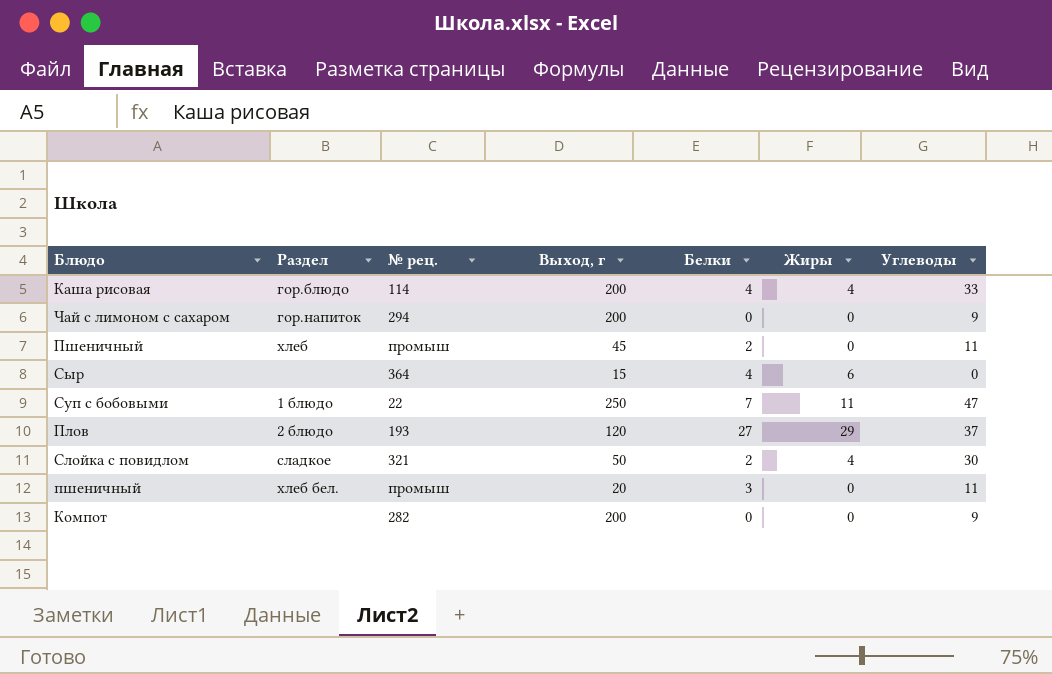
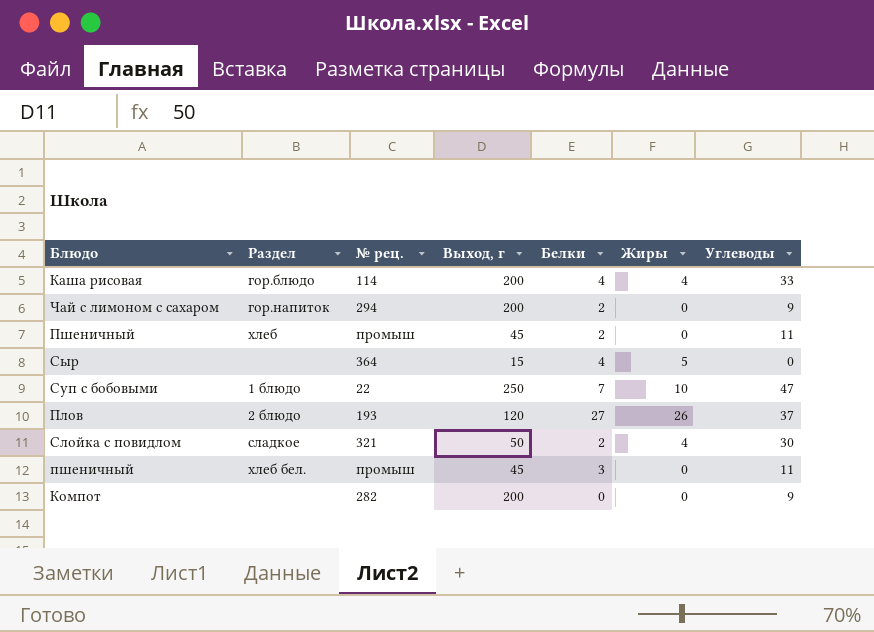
Чай с лимоном с сахаром | Белки: 0 -> 2
Сыр | Жиры: 6 -> 5
Суп с бобовыми | Жиры: 11 -> 10
Плов | Жиры: 29 -> 26
пшеничный | Выход, г: 20 -> 45

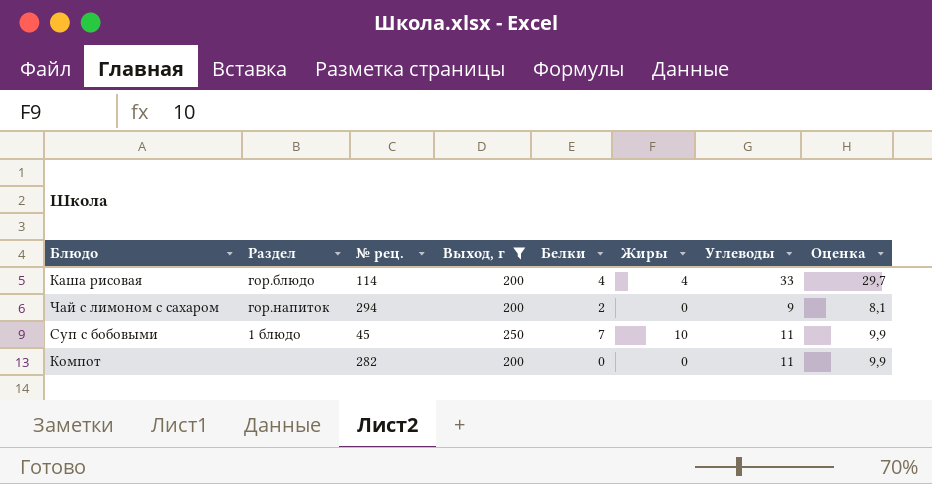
filter: none -> Выход, г >= 200
column Оценка | formula: none -> [Углеводы] * 0,9
Суп с бобовыми | № рец.: 22 -> 45
Суп с бобовыми | Углеводы: 47 -> 11
Компот | Углеводы: 9 -> 11

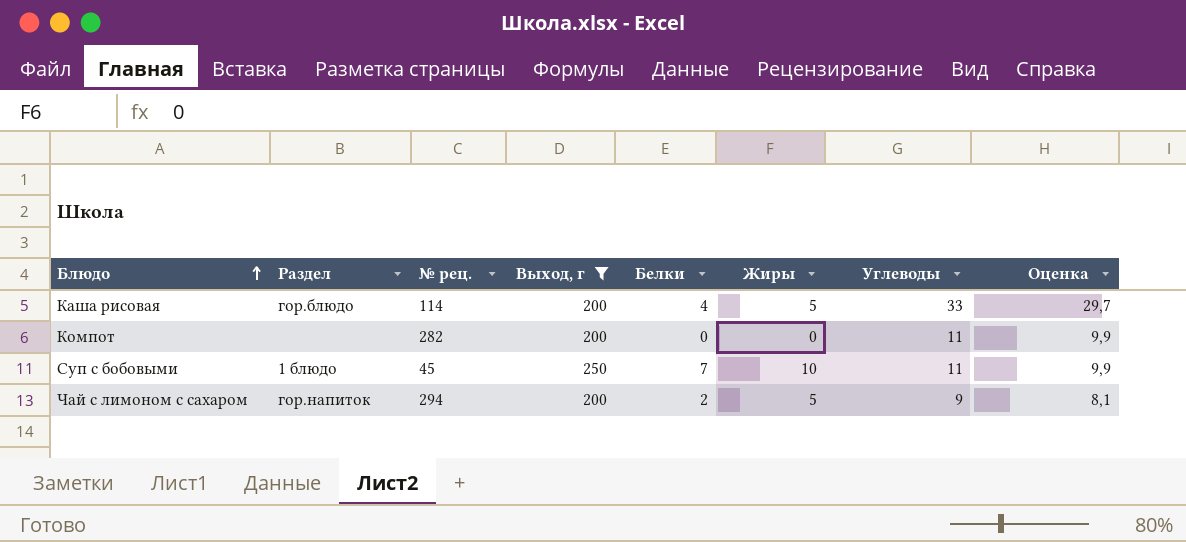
row order: none -> Блюдо ascending
Каша рисовая | Жиры: 4 -> 5
Чай с лимоном с сахаром | Жиры: 0 -> 5

